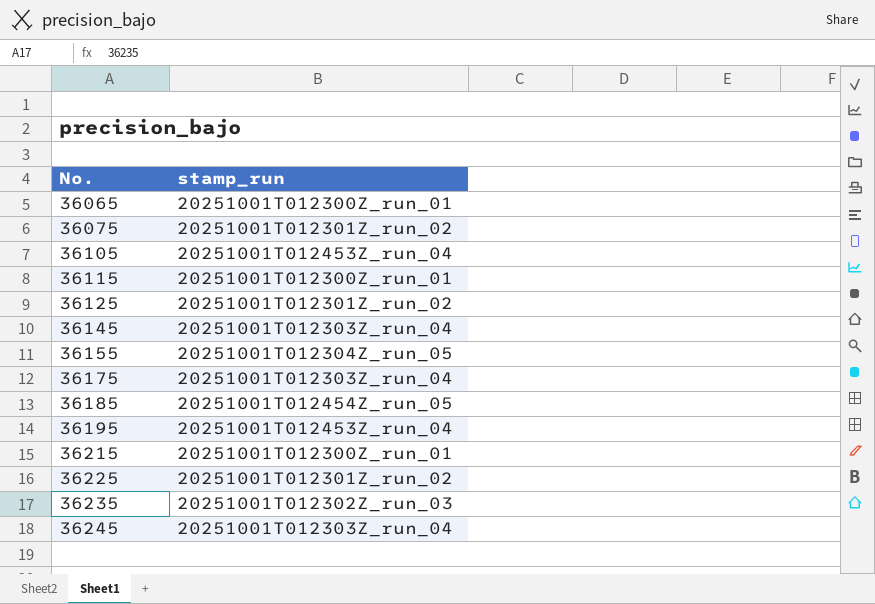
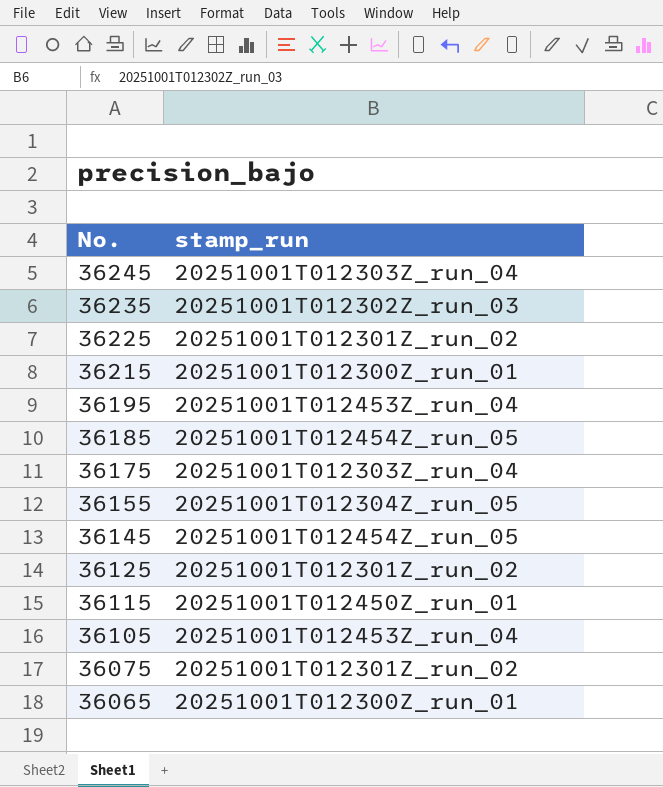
row order: No. ascending -> No. descending
36145 | stamp_run: 20251001T012303Z_run_04 -> 20251001T012454Z_run_05
36115 | stamp_run: 20251001T012300Z_run_01 -> 20251001T012450Z_run_01

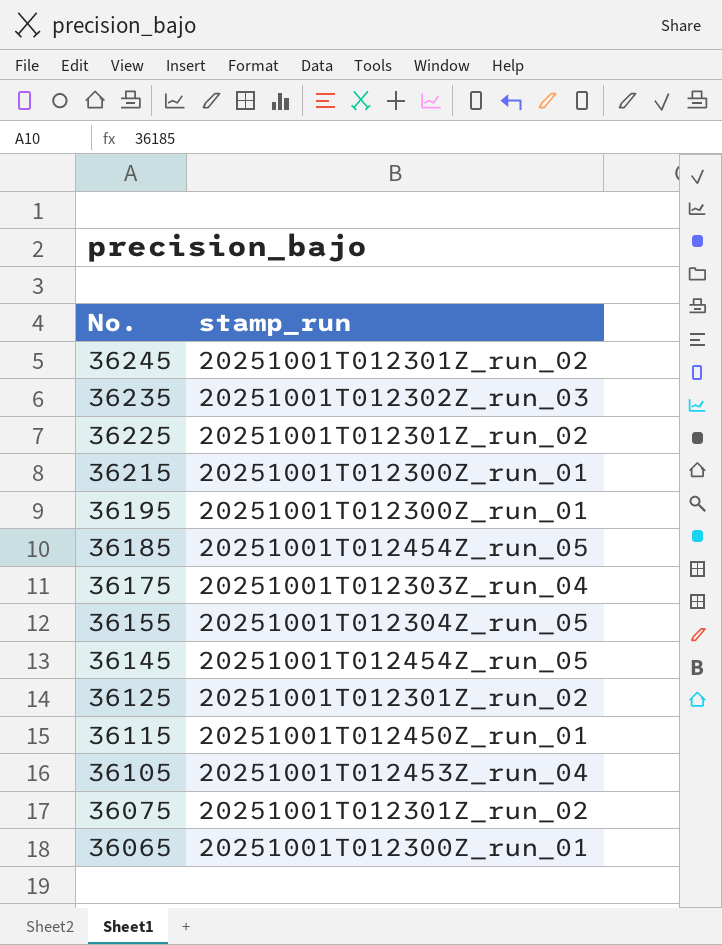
36245 | stamp_run: 20251001T012303Z_run_04 -> 20251001T012301Z_run_02
36195 | stamp_run: 20251001T012453Z_run_04 -> 20251001T012300Z_run_01

